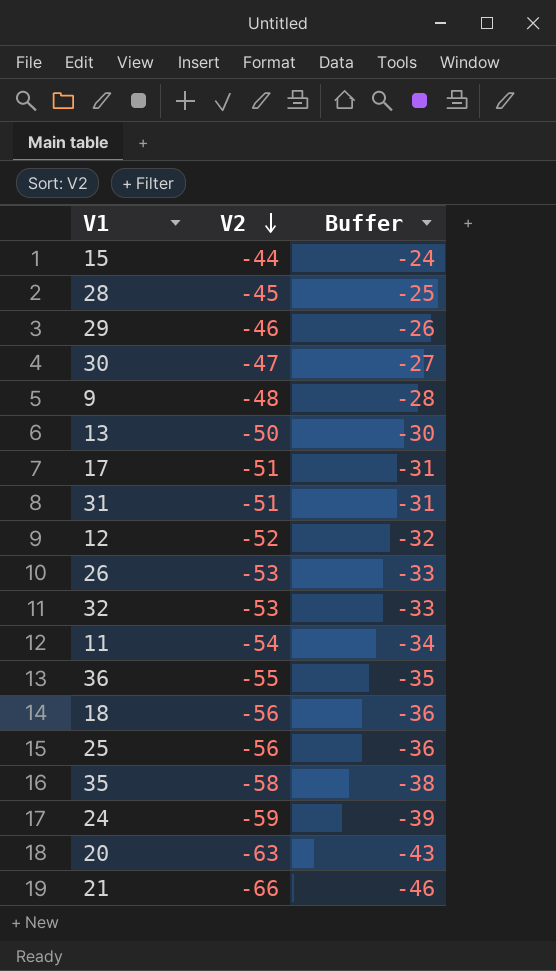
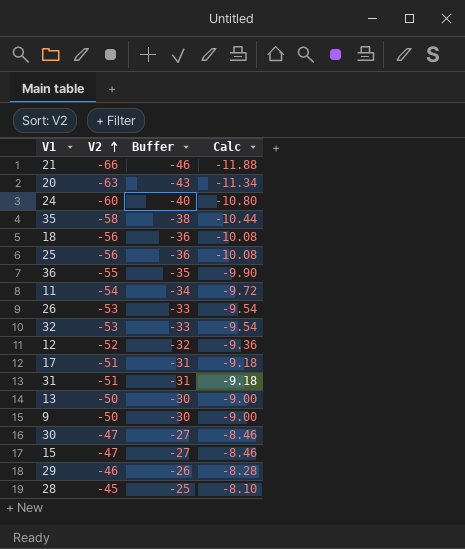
row order: V2 descending -> V2 ascending
column Calc | formula: none -> [V2] * 0.18
24 | V2: -59 -> -60
24 | Buffer: -39 -> -40
9 | V2: -48 -> -50
9 | Buffer: -28 -> -30
15 | V2: -44 -> -47
15 | Buffer: -24 -> -27

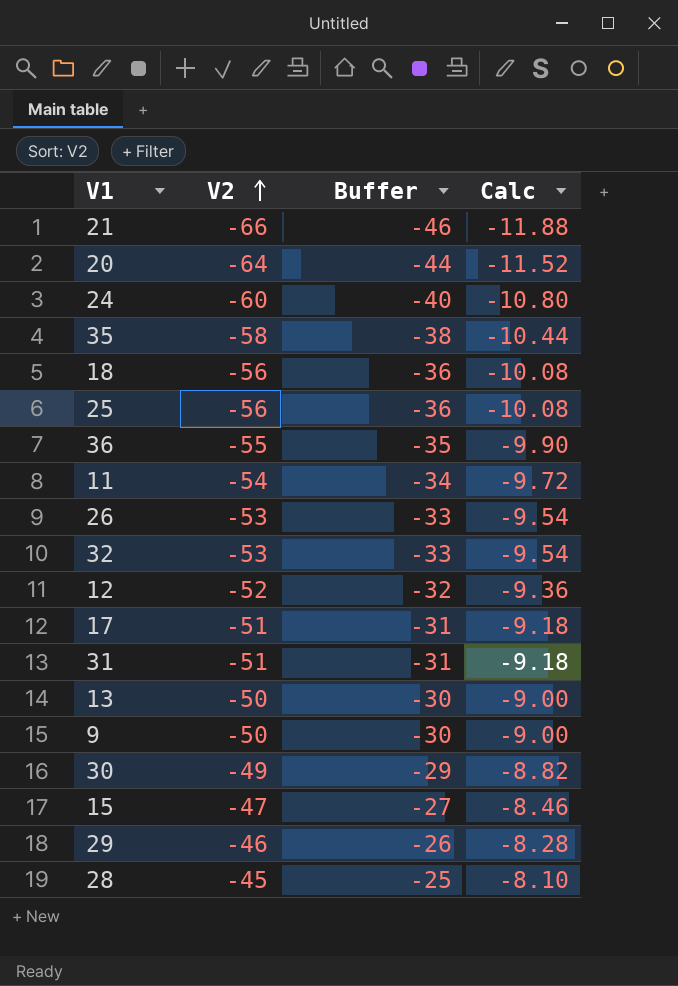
20 | V2: -63 -> -64
20 | Buffer: -43 -> -44
20 | Calc: -11.34 -> -11.52
30 | V2: -47 -> -49
30 | Buffer: -27 -> -29
30 | Calc: -8.46 -> -8.82

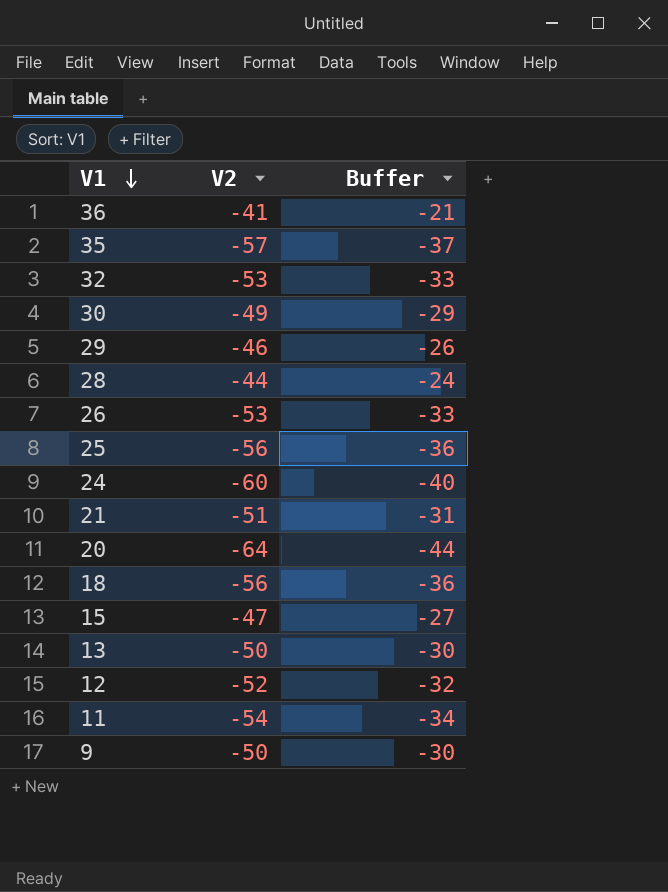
row order: V2 ascending -> V1 descending
column Calc | formula: [V2] * 0.18 -> none
row 17: -51 | -31 | -9.18 -> none
row 31: -51 | -31 | -9.18 -> none
36 | V2: -55 -> -41
36 | Buffer: -35 -> -21
35 | V2: -58 -> -57
35 | Buffer: -38 -> -37
28 | V2: -45 -> -44
28 | Buffer: -25 -> -24
21 | V2: -66 -> -51
21 | Buffer: -46 -> -31

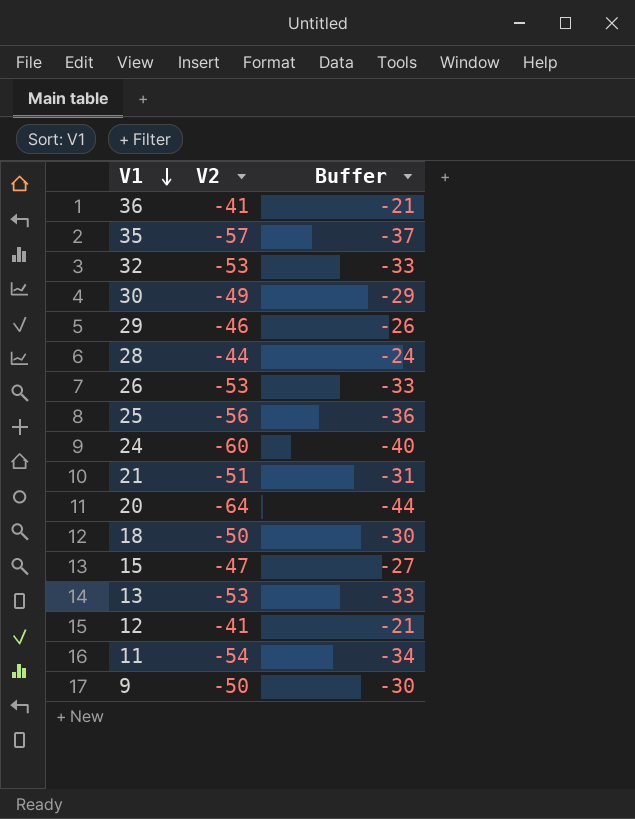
18 | V2: -56 -> -50
18 | Buffer: -36 -> -30
13 | V2: -50 -> -53
13 | Buffer: -30 -> -33
12 | V2: -52 -> -41
12 | Buffer: -32 -> -21

